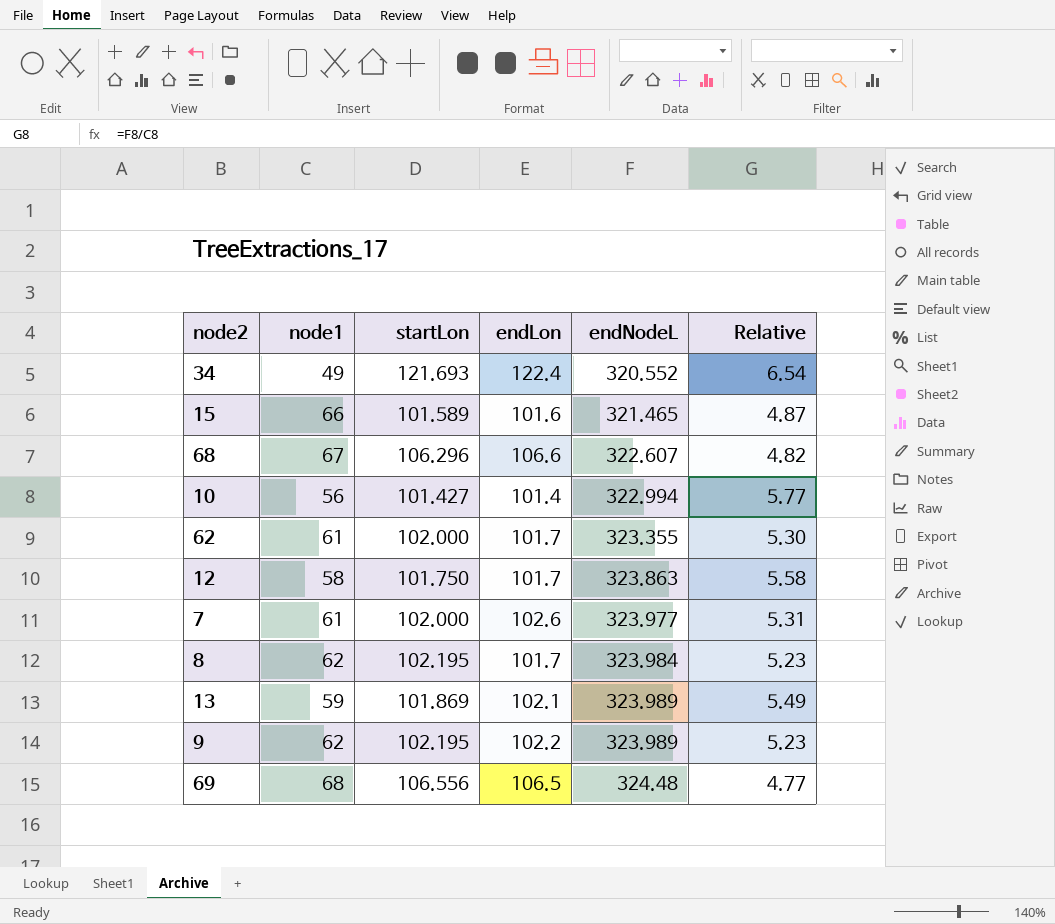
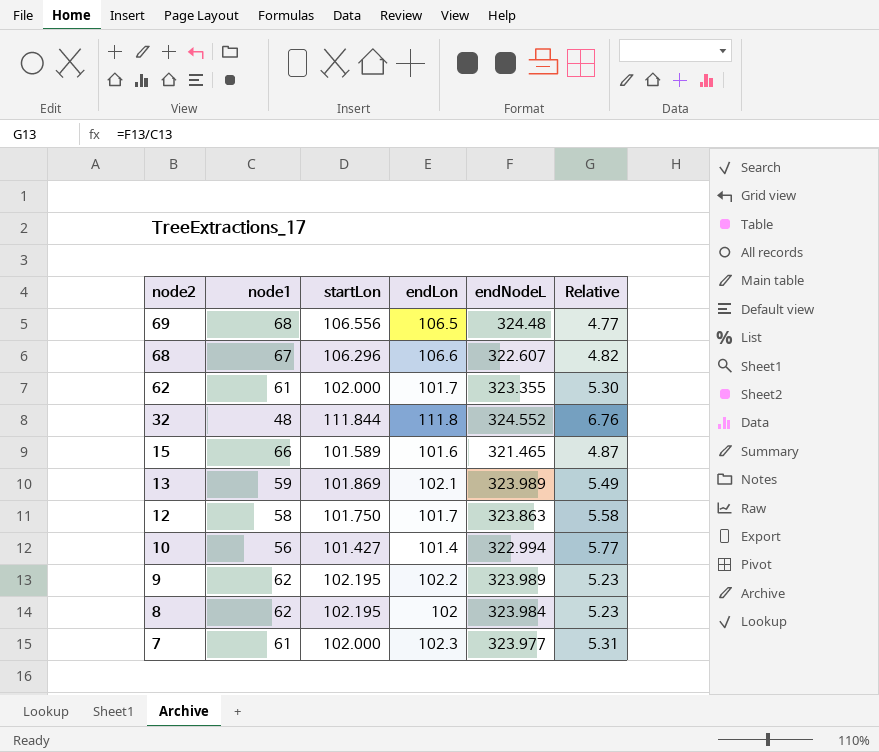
row order: endNodeL ascending -> node2 descending
row 34: 49 | 121.693 | 122.4 | 320.552 | 6.54 -> none
row 32: none -> 48 | 111.844 | 111.8 | 324.552 | 6.76
8 | endLon: 101.7 -> 102
7 | endLon: 102.6 -> 102.3

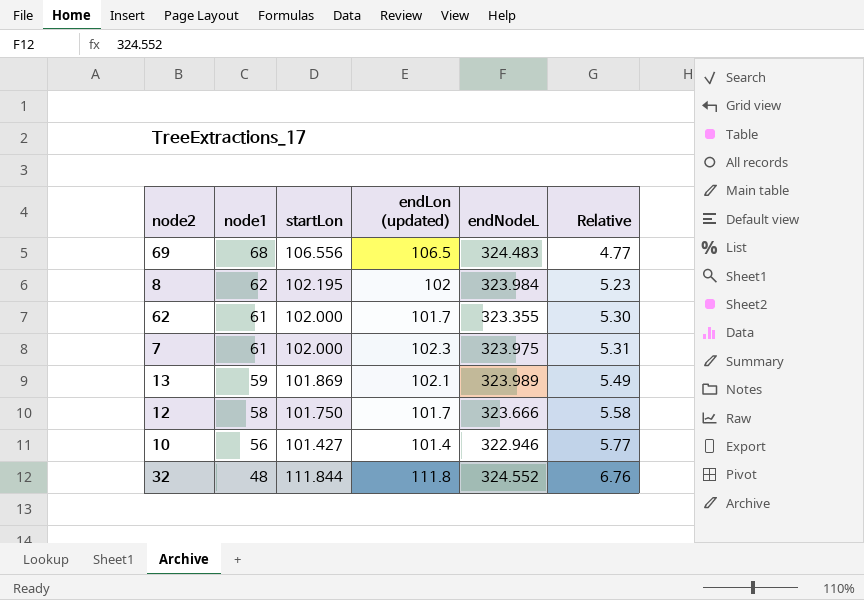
row order: node2 descending -> node1 descending
column name: endLon -> endLon (updated)
row 68: 67 | 106.296 | 106.6 | 322.607 | 4.82 -> none
row 15: 66 | 101.589 | 101.6 | 321.465 | 4.87 -> none
row 9: 62 | 102.195 | 102.2 | 323.989 | 5.23 -> none
69 | endNodeL: 324.48 -> 324.483
7 | endNodeL: 323.977 -> 323.975
12 | endNodeL: 323.863 -> 323.666
10 | endNodeL: 322.994 -> 322.946

